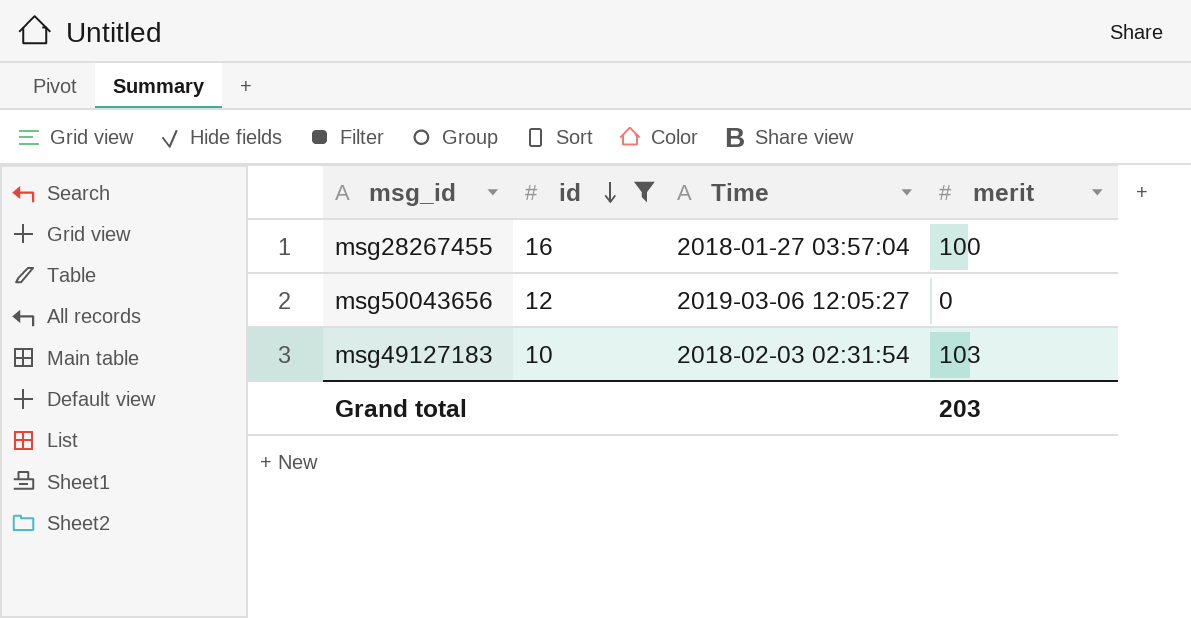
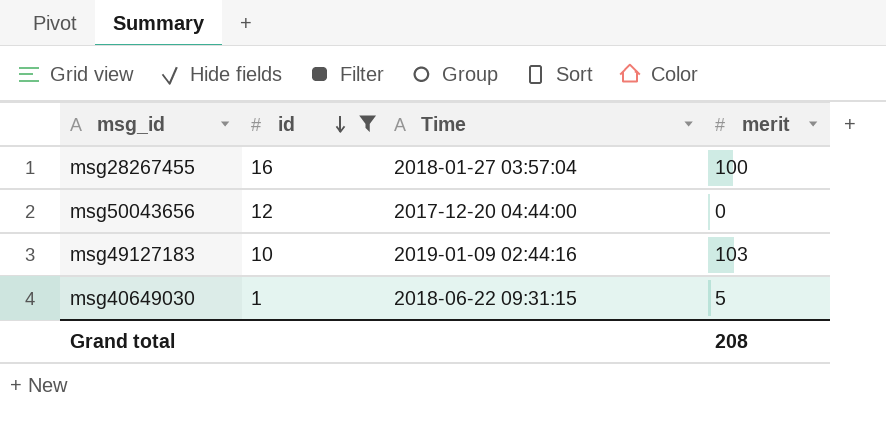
msg50043656 | Time: 2019-03-06 12:05:27 -> 2017-12-20 04:44:00
msg49127183 | Time: 2018-02-03 02:31:54 -> 2019-01-09 02:44:16
row msg40649030: none -> 1 | 2018-06-22 09:31:15 | 5
Grand total | merit: 203 -> 208

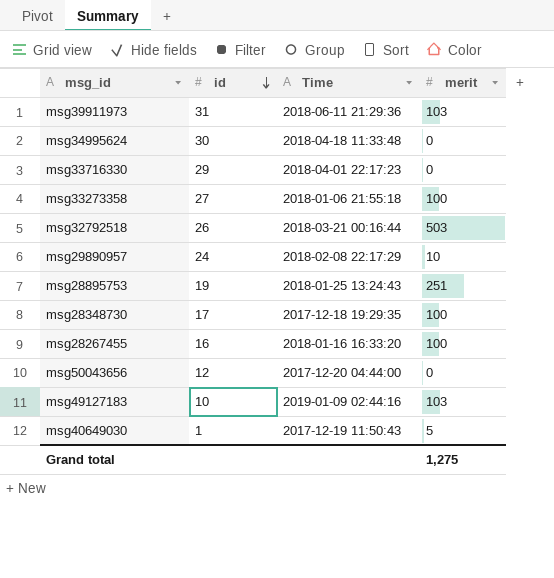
filter: id <= 16 -> none
msg28267455 | Time: 2018-01-27 03:57:04 -> 2018-01-16 16:33:20
msg40649030 | Time: 2018-06-22 09:31:15 -> 2017-12-19 11:50:43
Grand total | merit: 208 -> 1,275

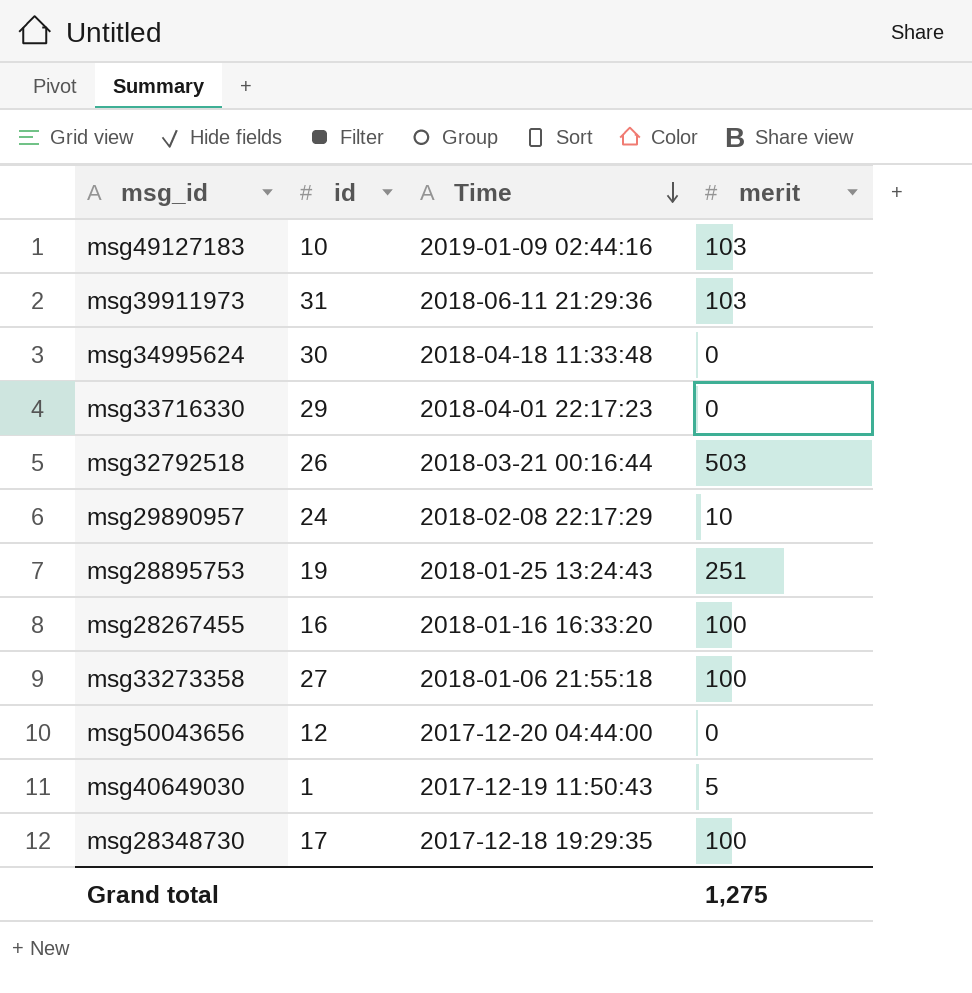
row order: id descending -> Time descending

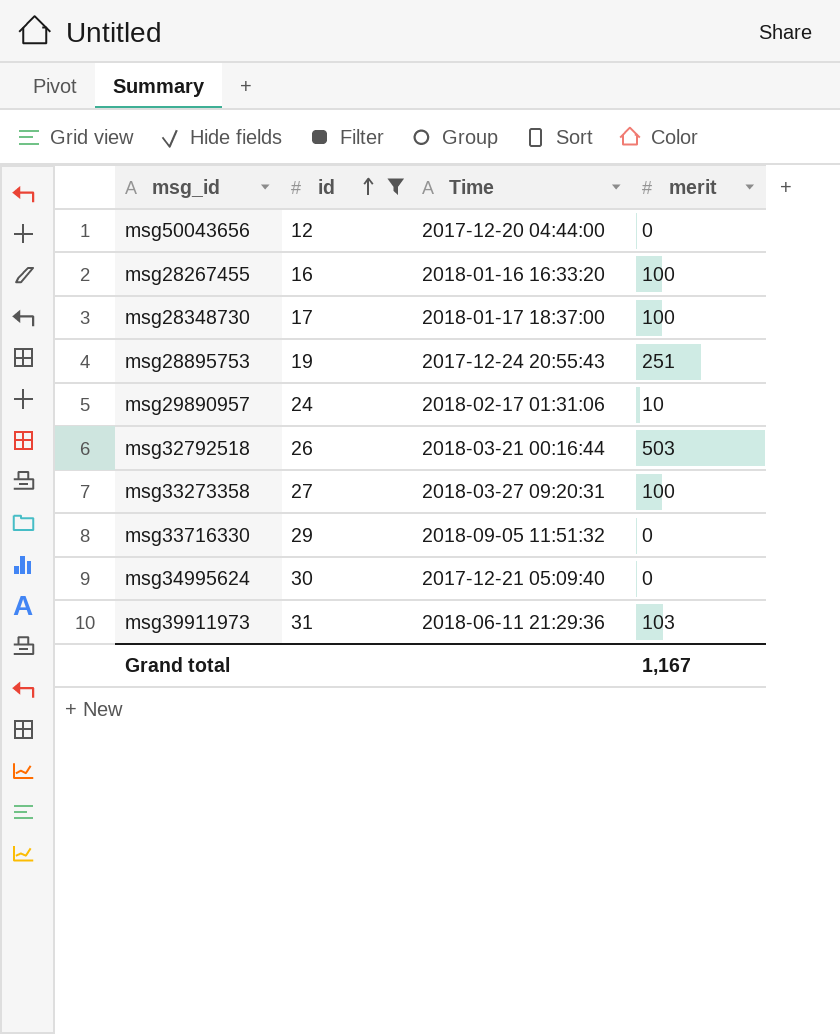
filter: none -> id >= 12
row order: Time descending -> id ascending
msg28348730 | Time: 2017-12-18 19:29:35 -> 2018-01-17 18:37:00
msg28895753 | Time: 2018-01-25 13:24:43 -> 2017-12-24 20:55:43
msg29890957 | Time: 2018-02-08 22:17:29 -> 2018-02-17 01:31:06
msg33273358 | Time: 2018-01-06 21:55:18 -> 2018-03-27 09:20:31
msg33716330 | Time: 2018-04-01 22:17:23 -> 2018-09-05 11:51:32
msg34995624 | Time: 2018-04-18 11:33:48 -> 2017-12-21 05:09:40
Grand total | merit: 1,275 -> 1,167

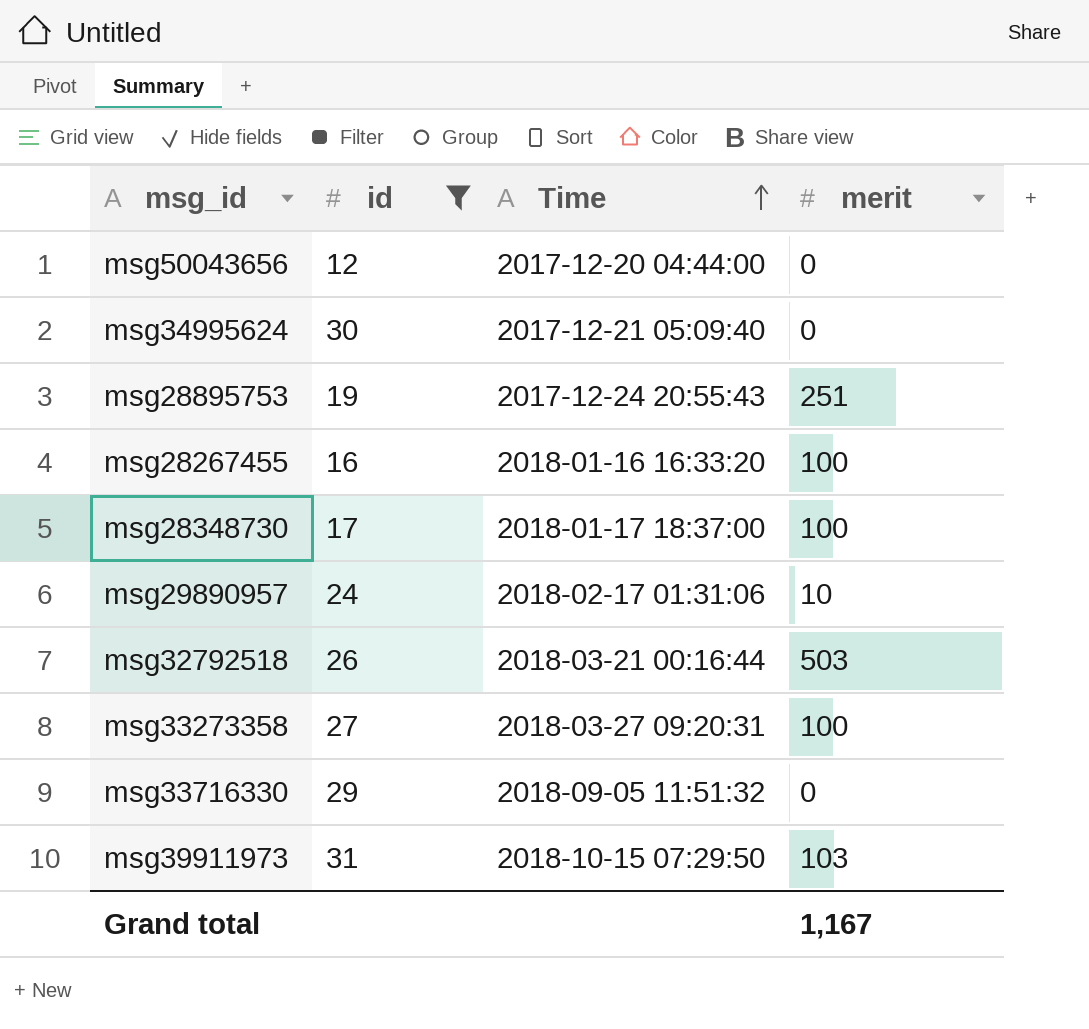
row order: id ascending -> Time ascending
msg39911973 | Time: 2018-06-11 21:29:36 -> 2018-10-15 07:29:50

